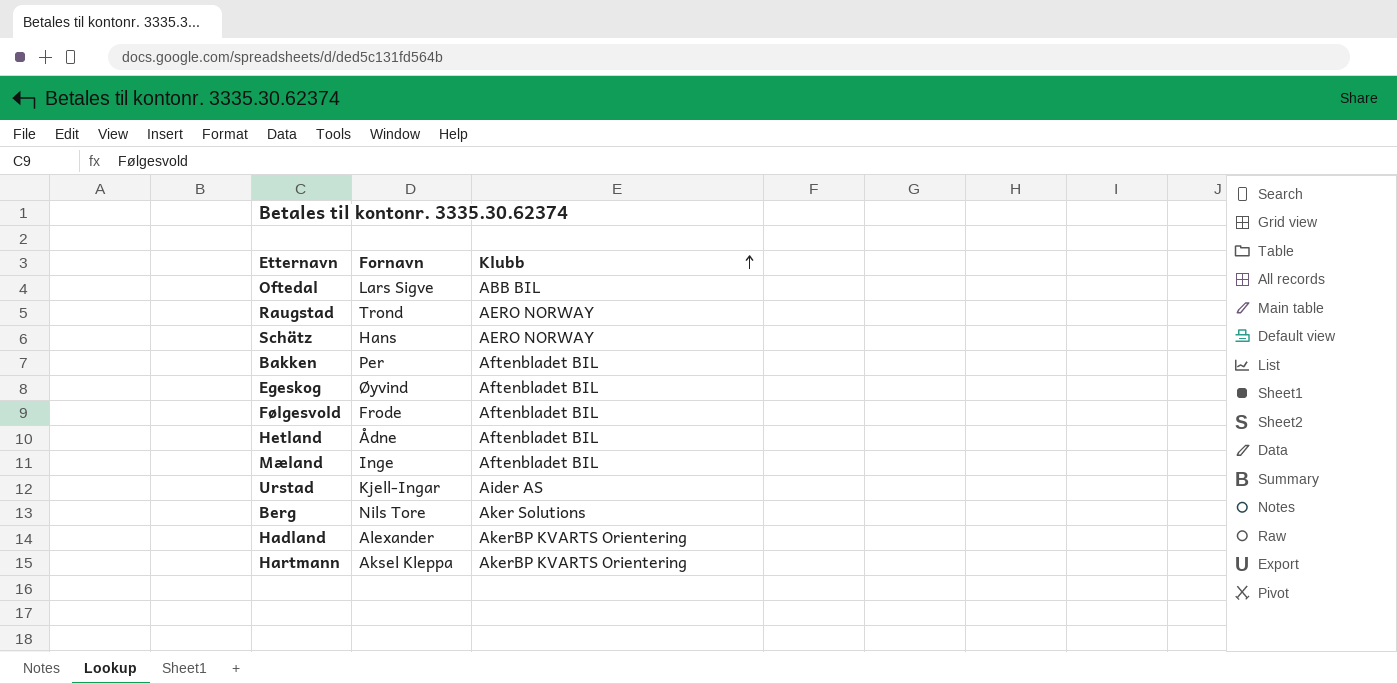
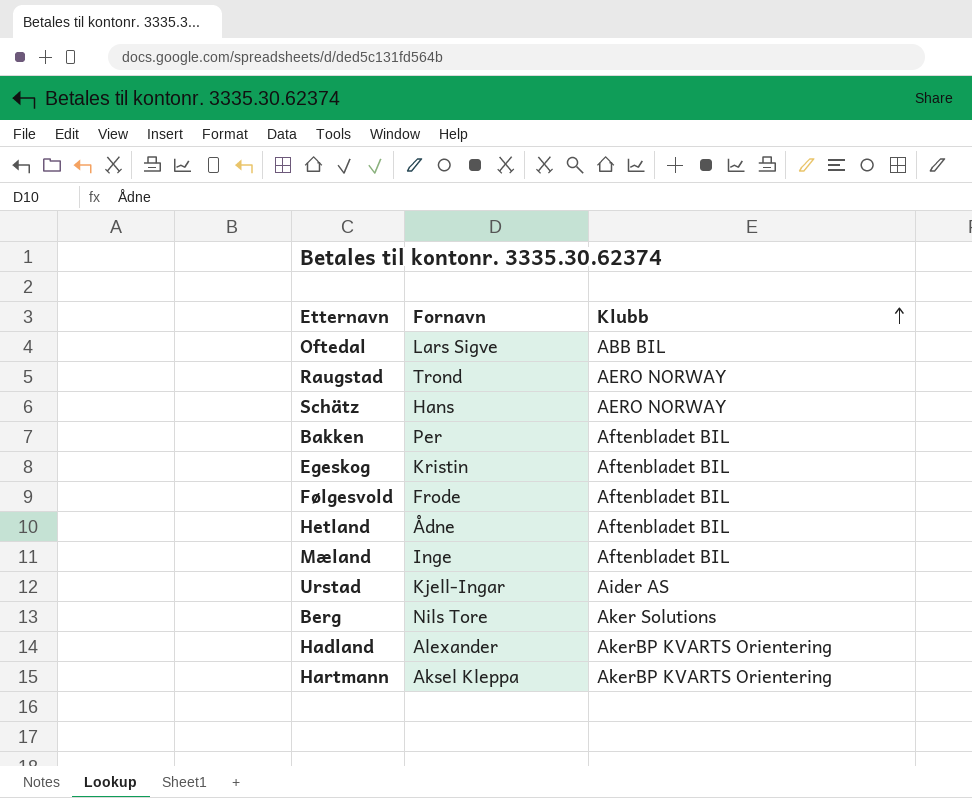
Egeskog | Fornavn: Øyvind -> Kristin

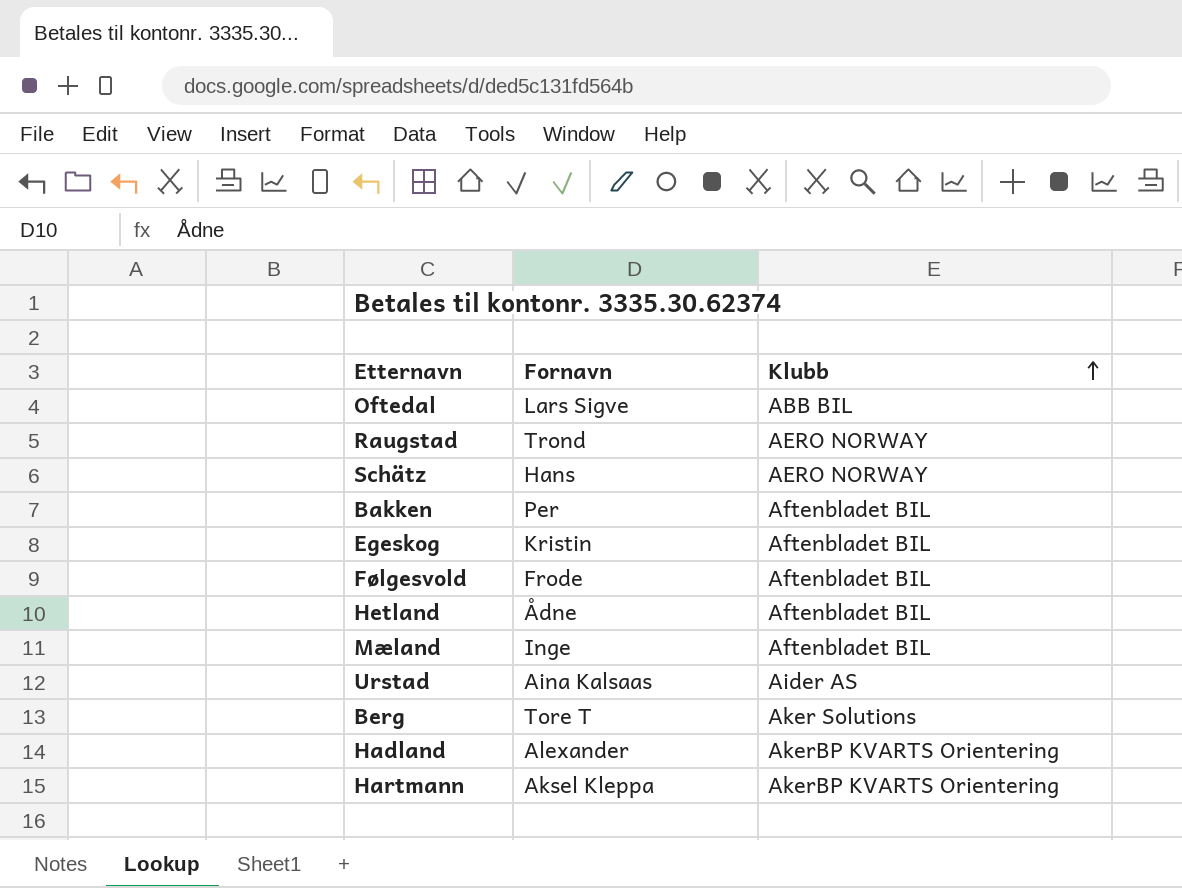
Urstad | Fornavn: Kjell-Ingar -> Aina Kalsaas
Berg | Fornavn: Nils Tore -> Tore T

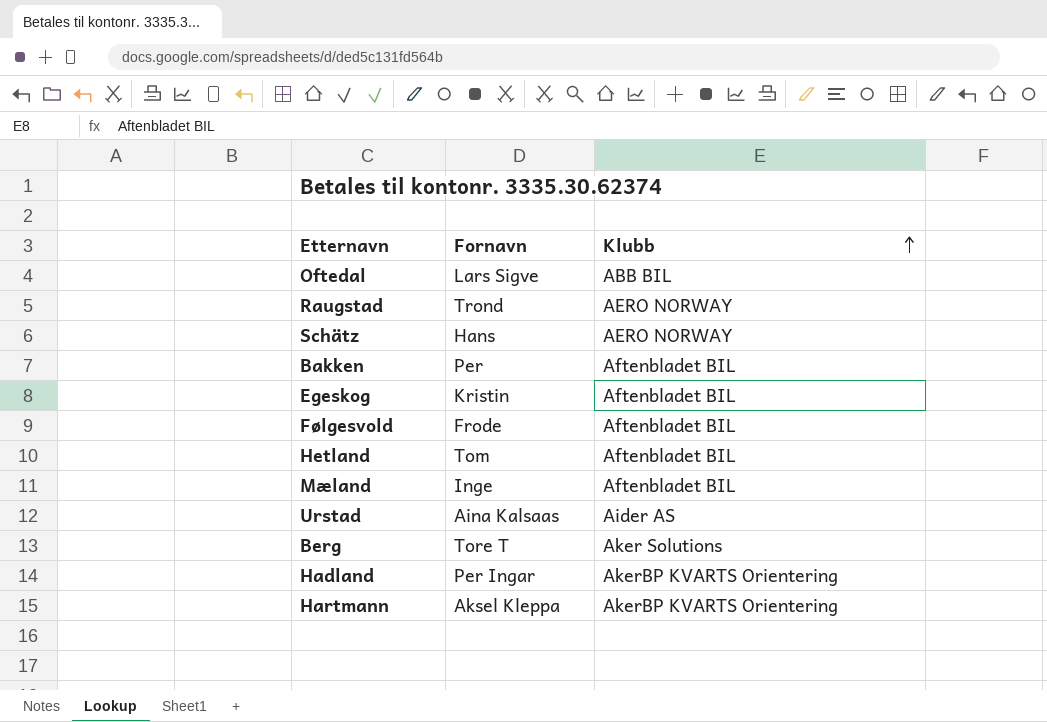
Hetland | Fornavn: Ådne -> Tom
Hadland | Fornavn: Alexander -> Per Ingar

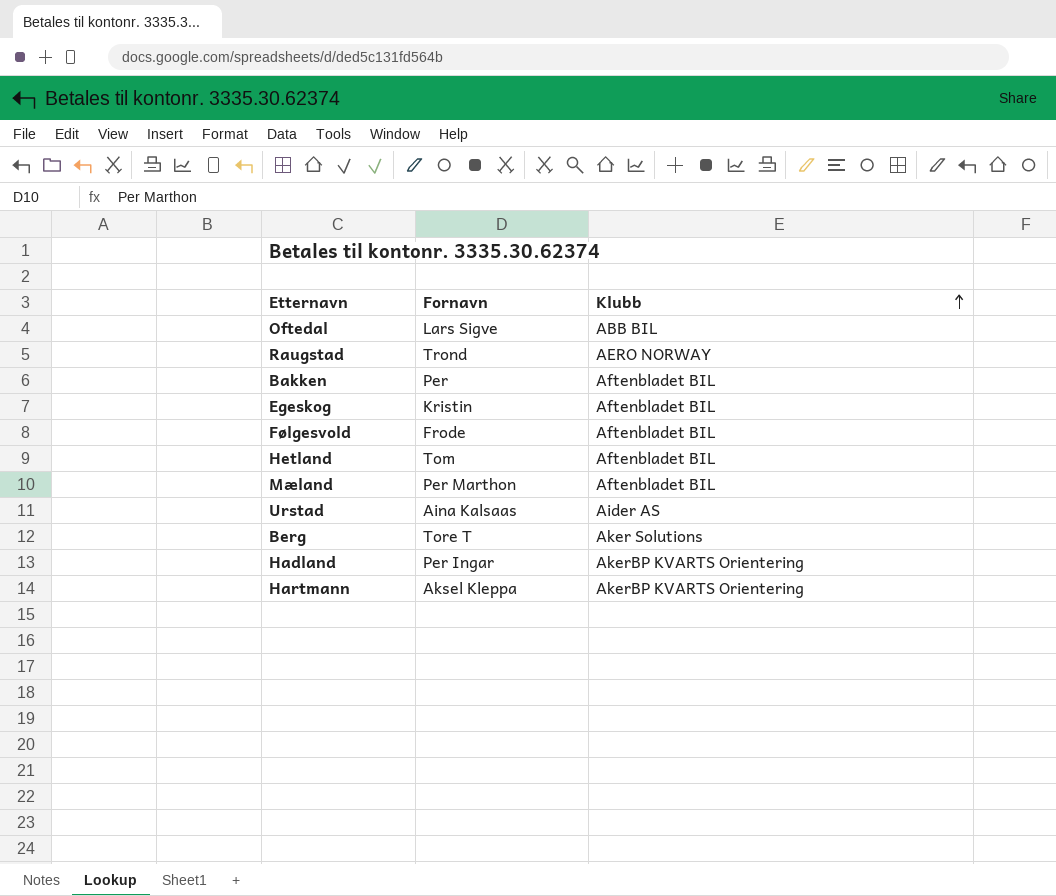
row Schätz: Hans | AERO NORWAY -> none
Mæland | Fornavn: Inge -> Per Marthon

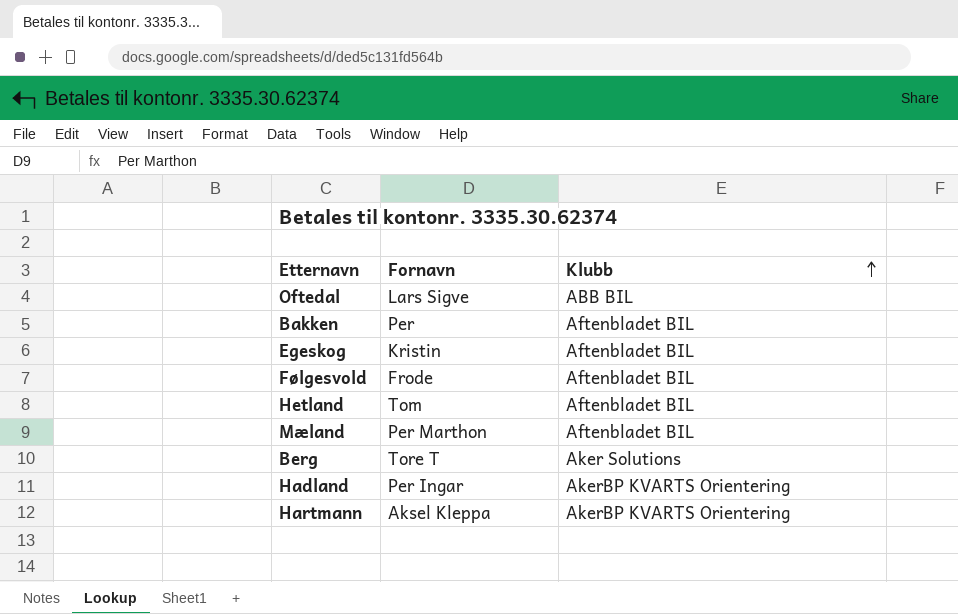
row Raugstad: Trond | AERO NORWAY -> none
row Urstad: Aina Kalsaas | Aider AS -> none

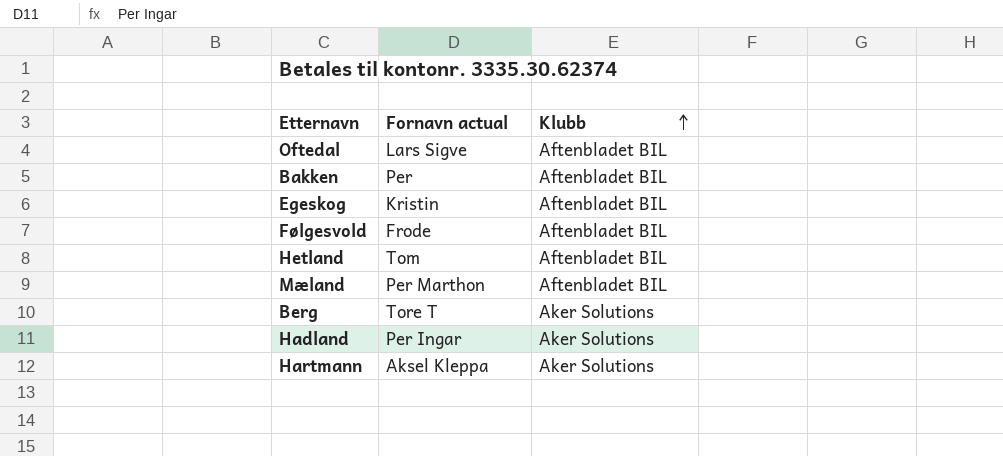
column name: Fornavn -> Fornavn actual
Oftedal | Klubb: ABB BIL -> Aftenbladet BIL
Hadland | Klubb: AkerBP KVARTS Orientering -> Aker Solutions
Hartmann | Klubb: AkerBP KVARTS Orientering -> Aker Solutions

